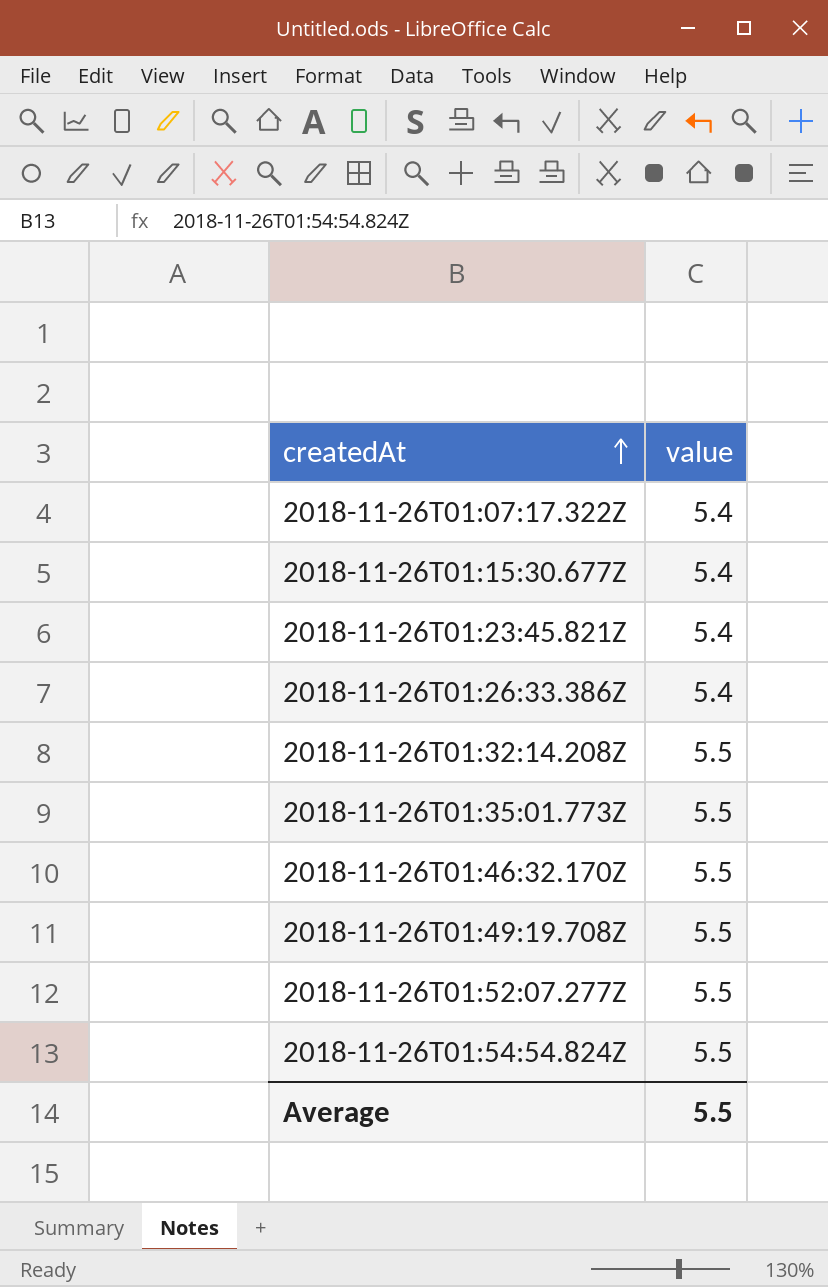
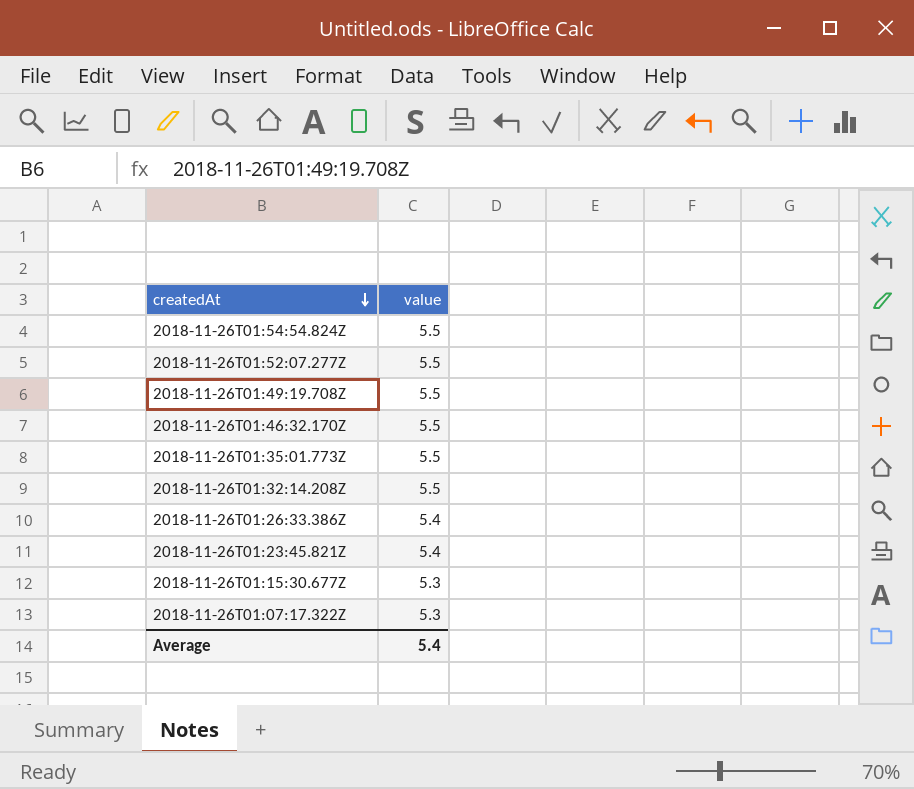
row order: createdAt ascending -> createdAt descending
2018-11-26T01:15:30.677Z | value: 5.4 -> 5.3
2018-11-26T01:07:17.322Z | value: 5.4 -> 5.3
Average | value: 5.5 -> 5.4

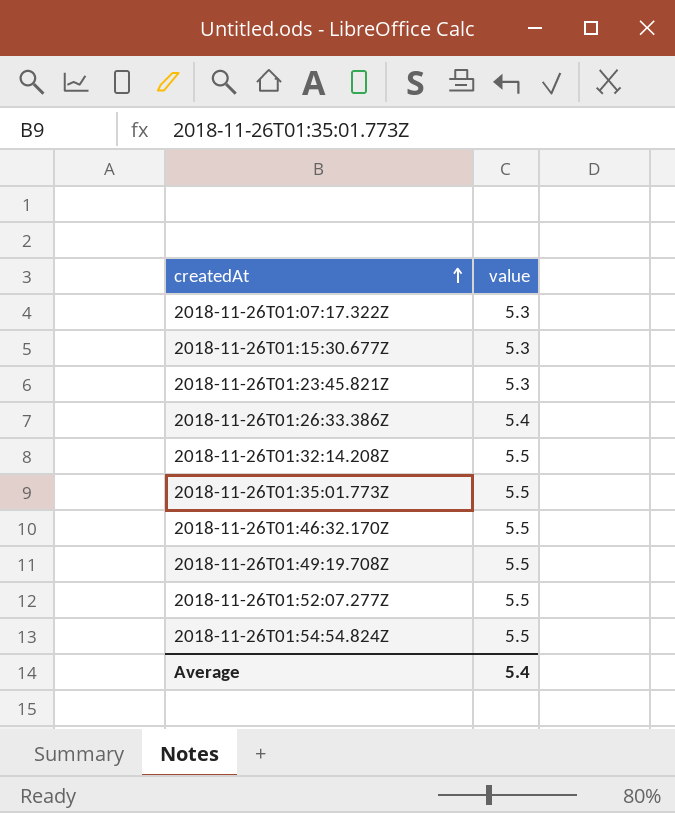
row order: createdAt descending -> createdAt ascending
2018-11-26T01:23:45.821Z | value: 5.4 -> 5.3

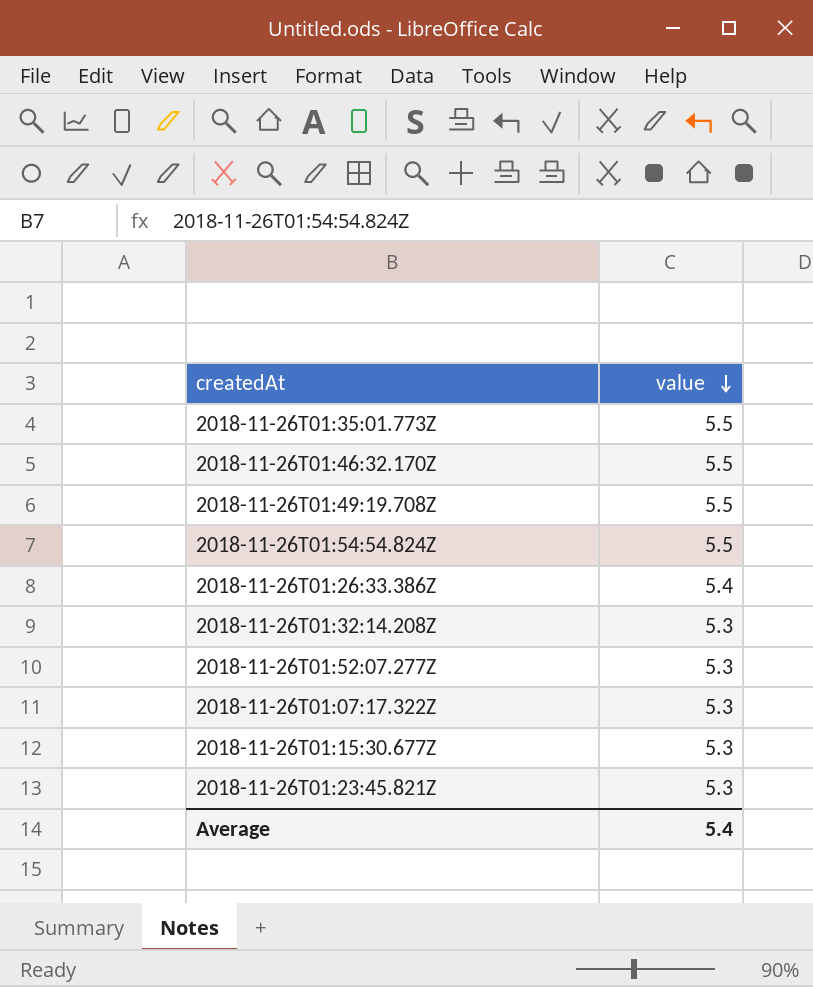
row order: createdAt ascending -> value descending
2018-11-26T01:32:14.208Z | value: 5.5 -> 5.3
2018-11-26T01:52:07.277Z | value: 5.5 -> 5.3

